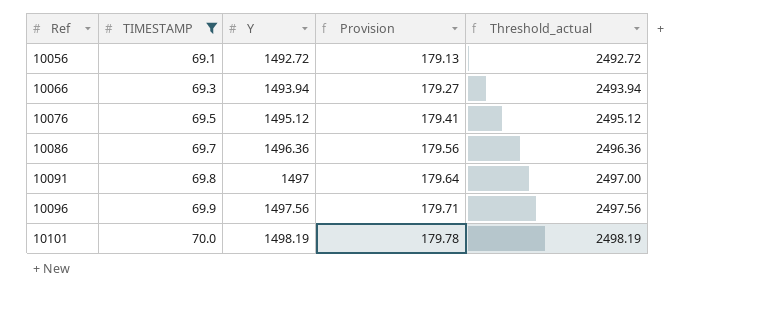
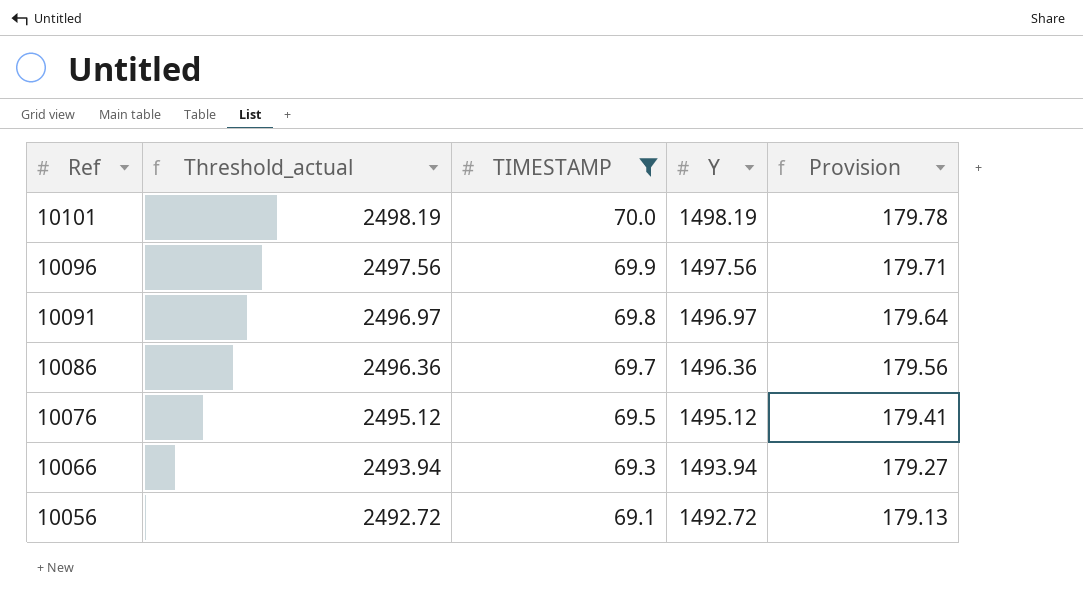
row order: Ref ascending -> Ref descending
column Threshold_actual | position: 5 -> 2
10091 | Threshold_actual: 2497.00 -> 2496.97
10091 | Y: 1497 -> 1496.97

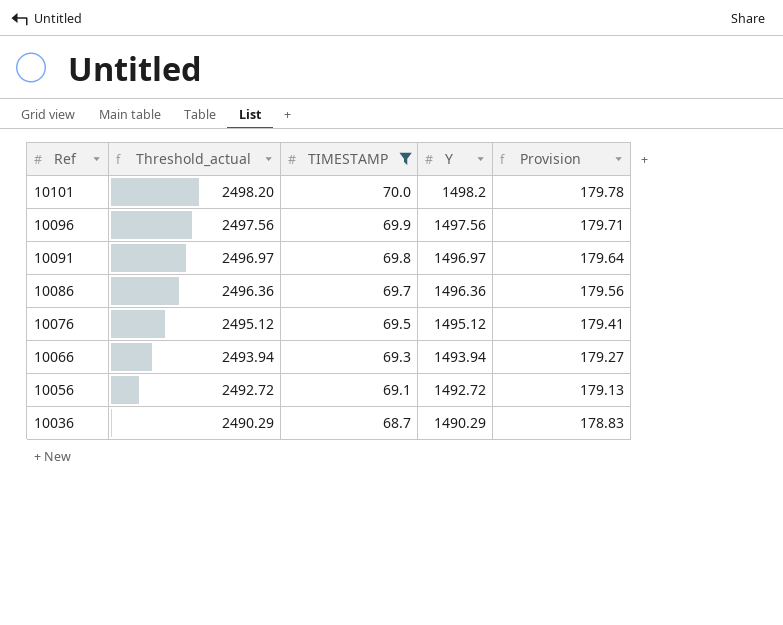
10101 | Threshold_actual: 2498.19 -> 2498.20
10101 | Y: 1498.19 -> 1498.2
row 10036: none -> 2490.29 | 68.7 | 1490.29 | 178.83

